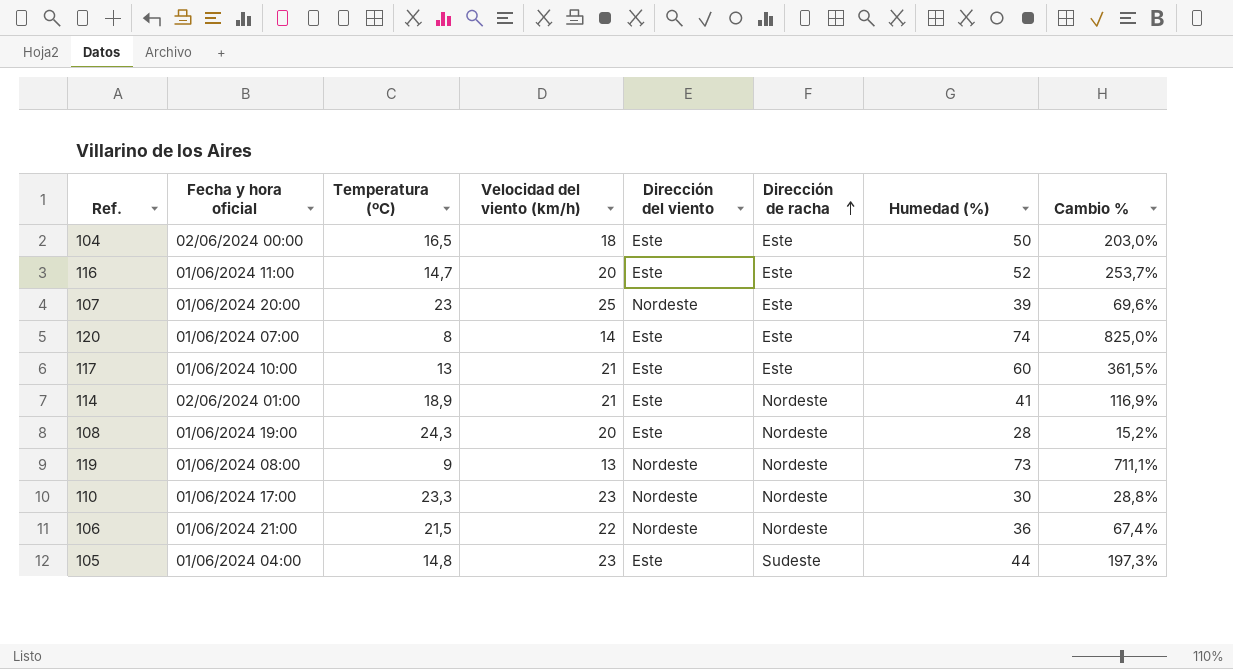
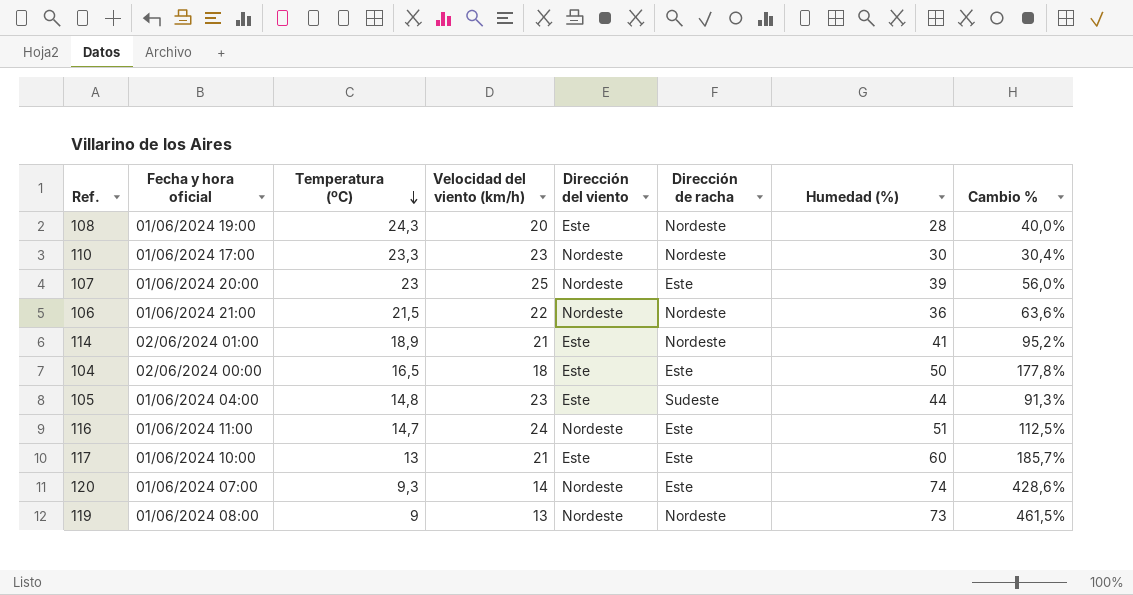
row order: Dirección de racha ascending -> Temperatura (ºC) descending
column Cambio % | formula: ([Humedad (%)] - [Temperatura (ºC)]) / [Temperatura (ºC)] -> ([Humedad (%)] - [Velocidad del viento (km/h)]) / [Velocidad del viento (km/h)]
116 | Velocidad del viento (km/h): 20 -> 24
116 | Dirección del viento: Este -> Nordeste
116 | Humedad (%): 52 -> 51
120 | Temperatura (ºC): 8 -> 9,3
120 | Dirección del viento: Este -> Nordeste

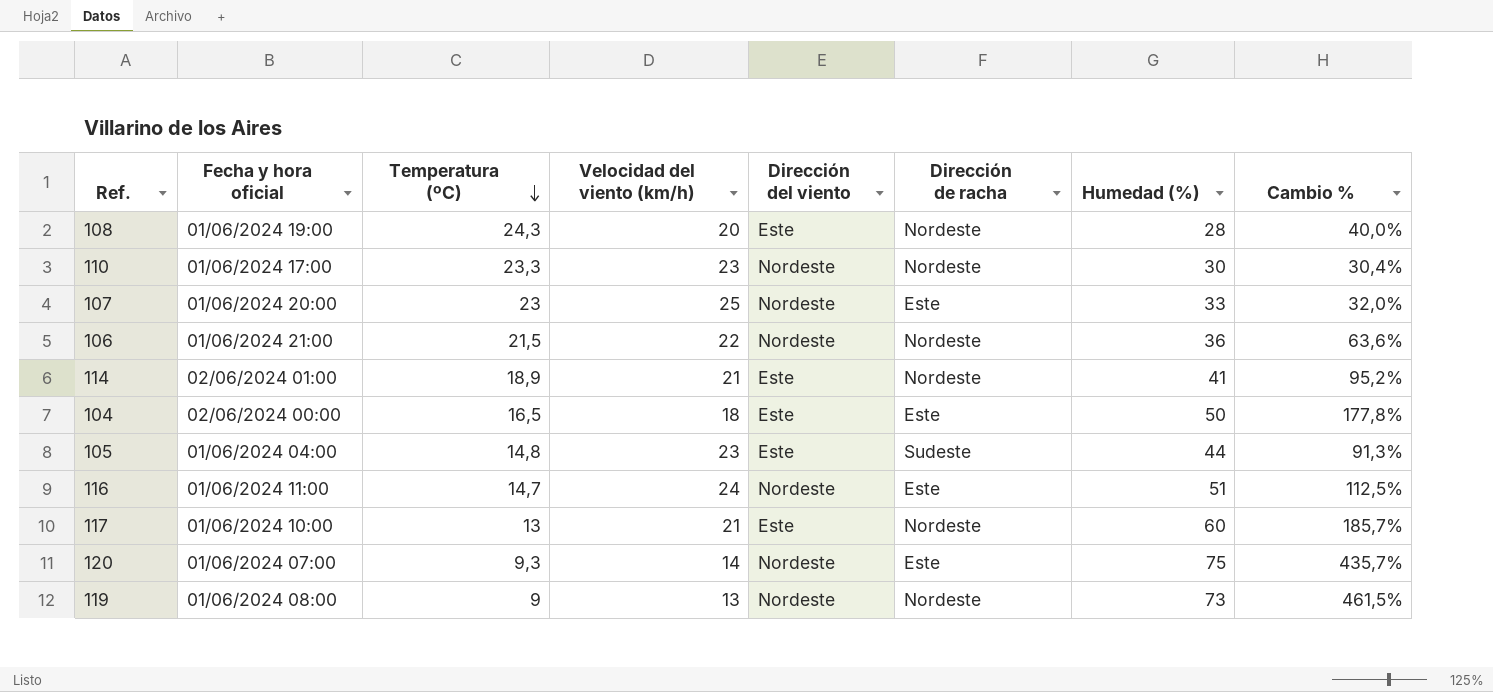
107 | Humedad (%): 39 -> 33
107 | Cambio %: 56,0% -> 32,0%
117 | Dirección de racha: Este -> Nordeste
120 | Humedad (%): 74 -> 75
120 | Cambio %: 428,6% -> 435,7%

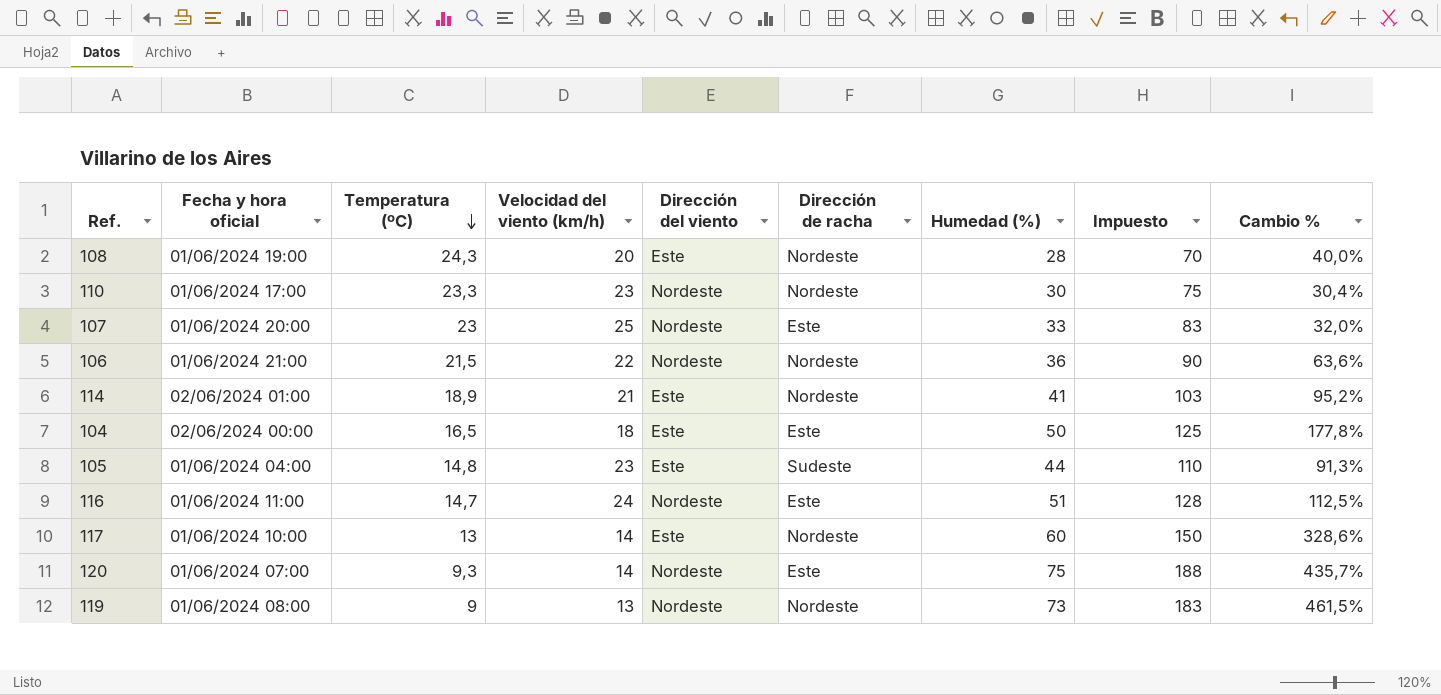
column Impuesto | formula: none -> [Humedad (%)] * 2,5
117 | Velocidad del viento (km/h): 21 -> 14
117 | Cambio %: 185,7% -> 328,6%

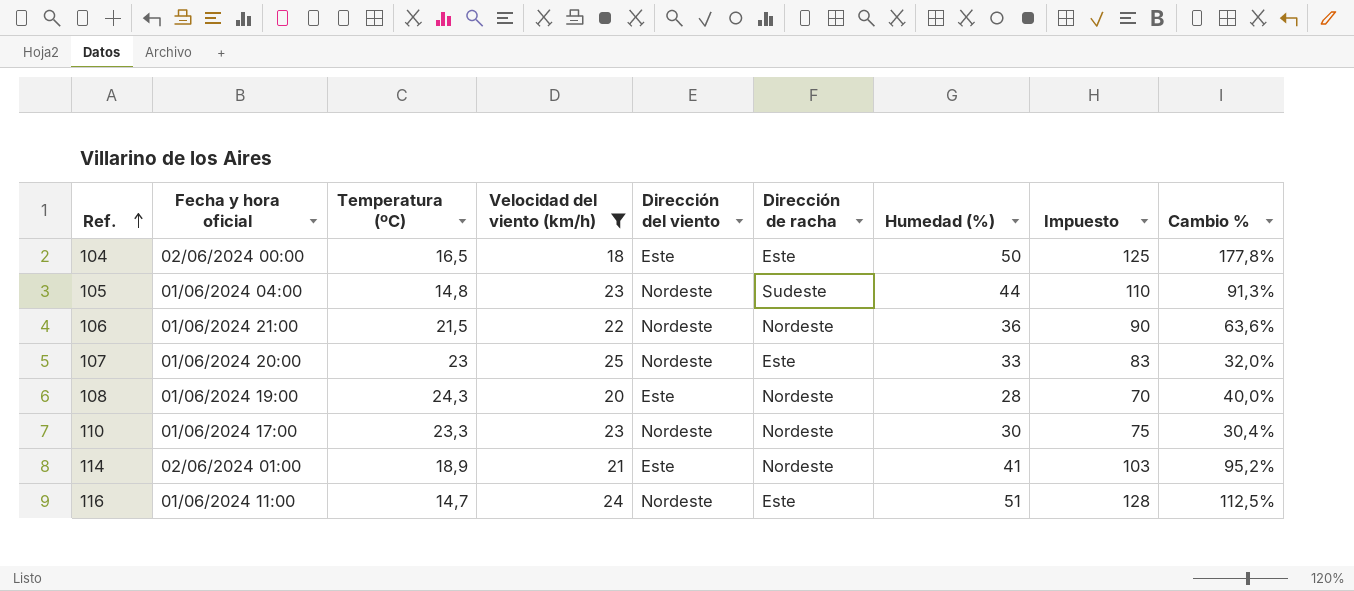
filter: none -> Velocidad del viento (km/h) >= 18
row order: Temperatura (ºC) descending -> Ref. ascending
105 | Dirección del viento: Este -> Nordeste

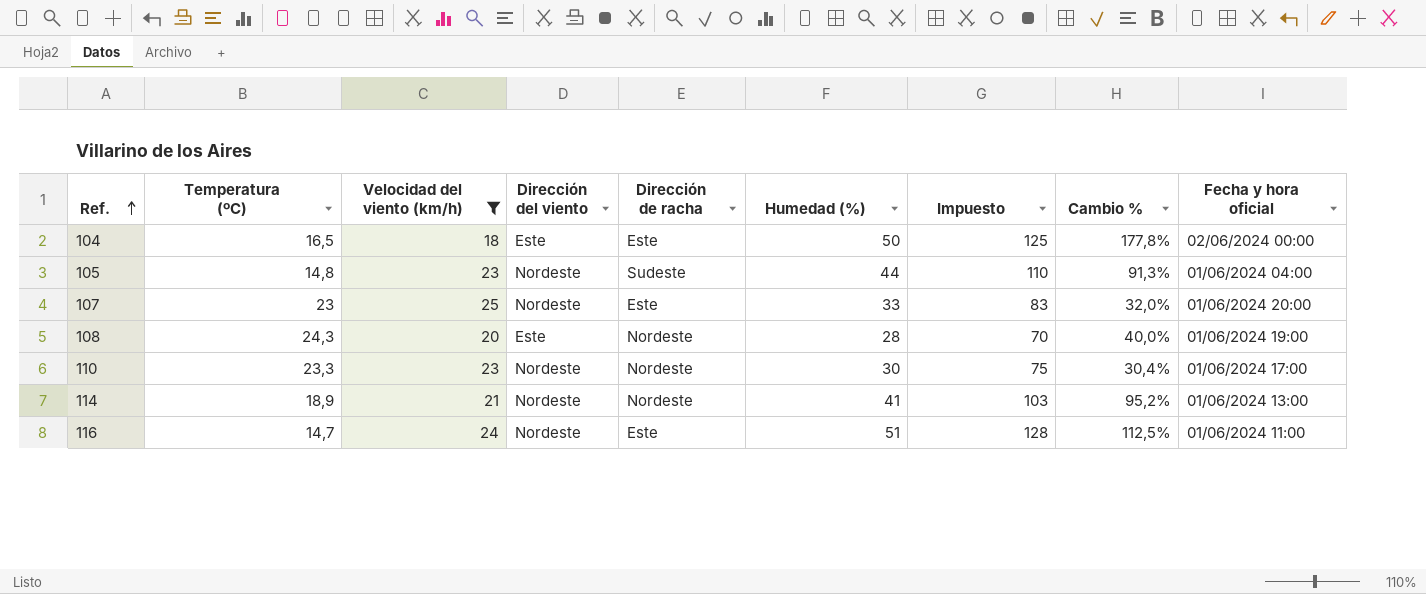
column Fecha y hora oficial | position: 2 -> 9
row 106: 01/06/2024 21:00 | 21,5 | 22 | Nordeste | Nordeste | 36 | 90 | 63,6% -> none
114 | Dirección del viento: Este -> Nordeste
114 | Fecha y hora oficial: 02/06/2024 01:00 -> 01/06/2024 13:00

